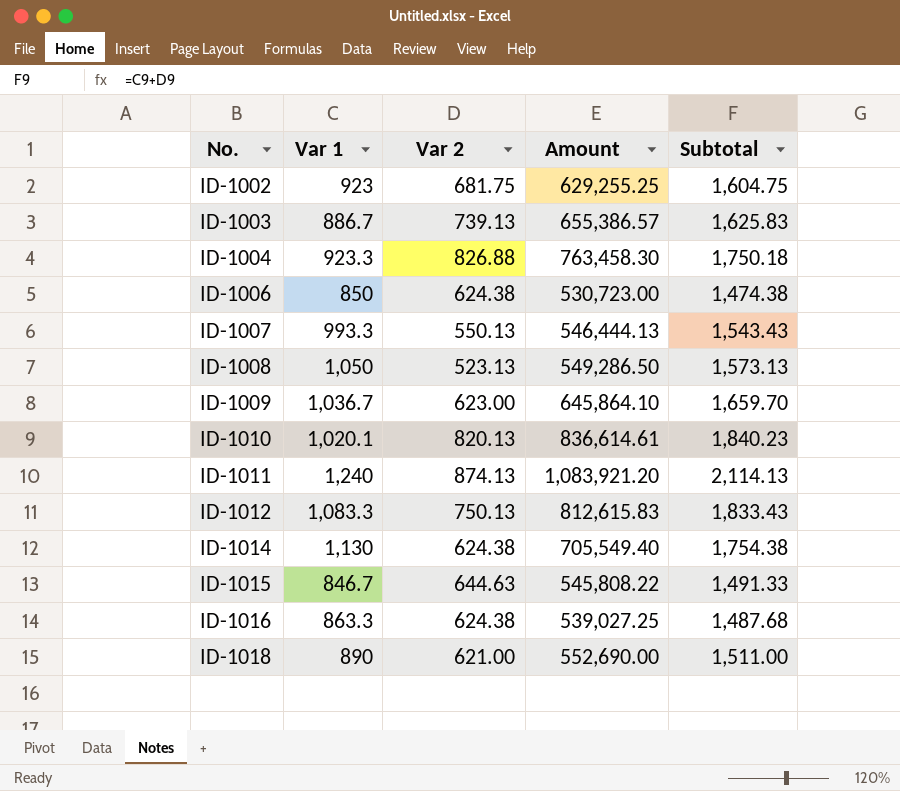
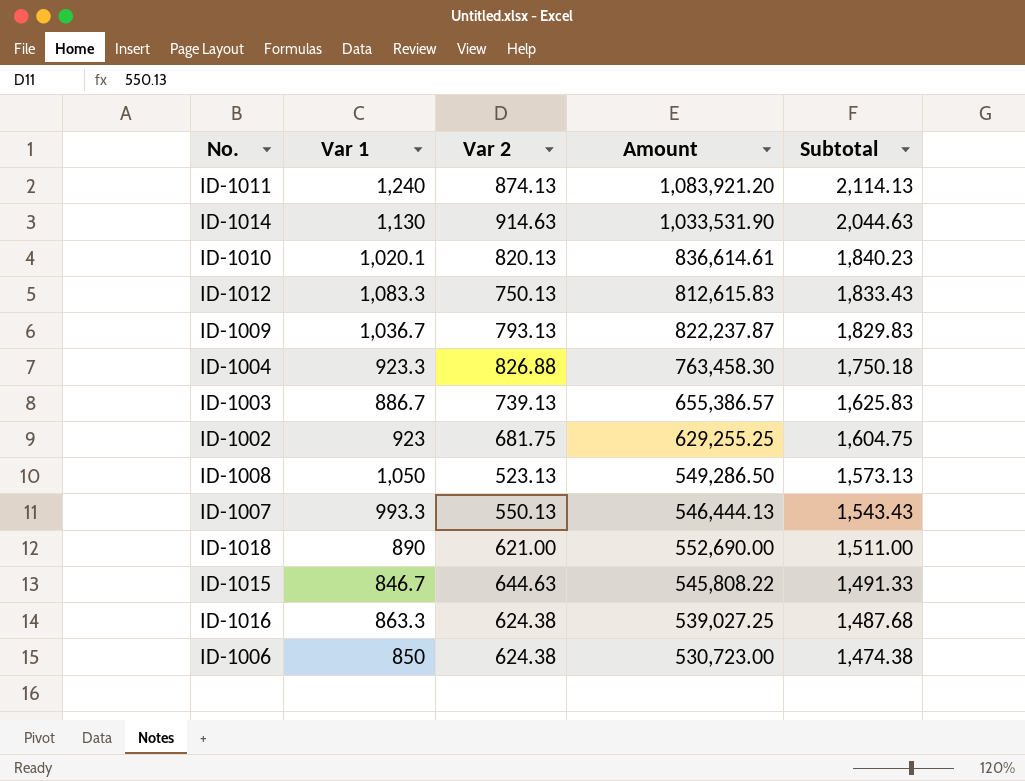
row order: No. ascending -> Subtotal descending
ID-1014 | Var 2: 624.38 -> 914.63
ID-1014 | Amount: 705,549.40 -> 1,033,531.90
ID-1014 | Subtotal: 1,754.38 -> 2,044.63
ID-1009 | Var 2: 623.00 -> 793.13
ID-1009 | Amount: 645,864.10 -> 822,237.87
ID-1009 | Subtotal: 1,659.70 -> 1,829.83

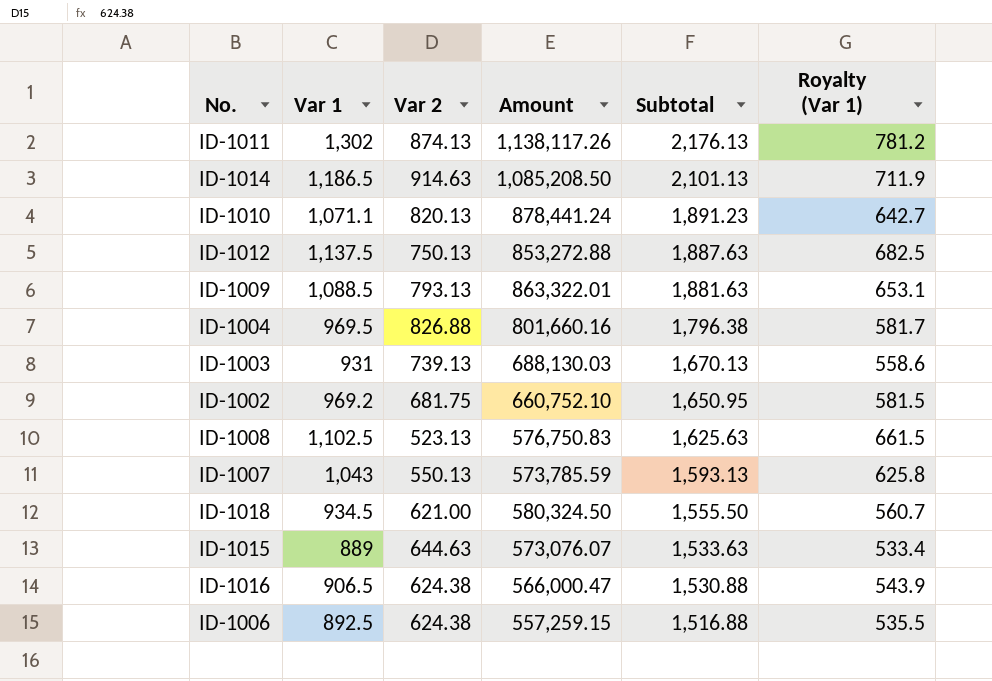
column Royalty (Var 1) | formula: none -> [Var 1] * 0.6
ID-1011 | Var 1: 1,240 -> 1,302
ID-1011 | Amount: 1,083,921.20 -> 1,138,117.26
ID-1011 | Subtotal: 2,114.13 -> 2,176.13
ID-1014 | Var 1: 1,130 -> 1,186.5
ID-1014 | Amount: 1,033,531.90 -> 1,085,208.50
ID-1014 | Subtotal: 2,044.63 -> 2,101.13
ID-1010 | Var 1: 1,020.1 -> 1,071.1
ID-1010 | Amount: 836,614.61 -> 878,441.24
ID-1010 | Subtotal: 1,840.23 -> 1,891.23
ID-1012 | Var 1: 1,083.3 -> 1,137.5
ID-1012 | Amount: 812,615.83 -> 853,272.88
ID-1012 | Subtotal: 1,833.43 -> 1,887.63
ID-1009 | Var 1: 1,036.7 -> 1,088.5
ID-1009 | Amount: 822,237.87 -> 863,322.01
ID-1009 | Subtotal: 1,829.83 -> 1,881.63
ID-1004 | Var 1: 923.3 -> 969.5
ID-1004 | Amount: 763,458.30 -> 801,660.16
ID-1004 | Subtotal: 1,750.18 -> 1,796.38
ID-1003 | Var 1: 886.7 -> 931
ID-1003 | Amount: 655,386.57 -> 688,130.03
ID-1003 | Subtotal: 1,625.83 -> 1,670.13
ID-1002 | Var 1: 923 -> 969.2
ID-1002 | Amount: 629,255.25 -> 660,752.10
ID-1002 | Subtotal: 1,604.75 -> 1,650.95
ID-1008 | Var 1: 1,050 -> 1,102.5
ID-1008 | Amount: 549,286.50 -> 576,750.83
ID-1008 | Subtotal: 1,573.13 -> 1,625.63
ID-1007 | Var 1: 993.3 -> 1,043
ID-1007 | Amount: 546,444.13 -> 573,785.59
ID-1007 | Subtotal: 1,543.43 -> 1,593.13
ID-1018 | Var 1: 890 -> 934.5
ID-1018 | Amount: 552,690.00 -> 580,324.50
ID-1018 | Subtotal: 1,511.00 -> 1,555.50
ID-1015 | Var 1: 846.7 -> 889
ID-1015 | Amount: 545,808.22 -> 573,076.07
ID-1015 | Subtotal: 1,491.33 -> 1,533.63
ID-1016 | Var 1: 863.3 -> 906.5
ID-1016 | Amount: 539,027.25 -> 566,000.47
ID-1016 | Subtotal: 1,487.68 -> 1,530.88
ID-1006 | Var 1: 850 -> 892.5
ID-1006 | Amount: 530,723.00 -> 557,259.15
ID-1006 | Subtotal: 1,474.38 -> 1,516.88

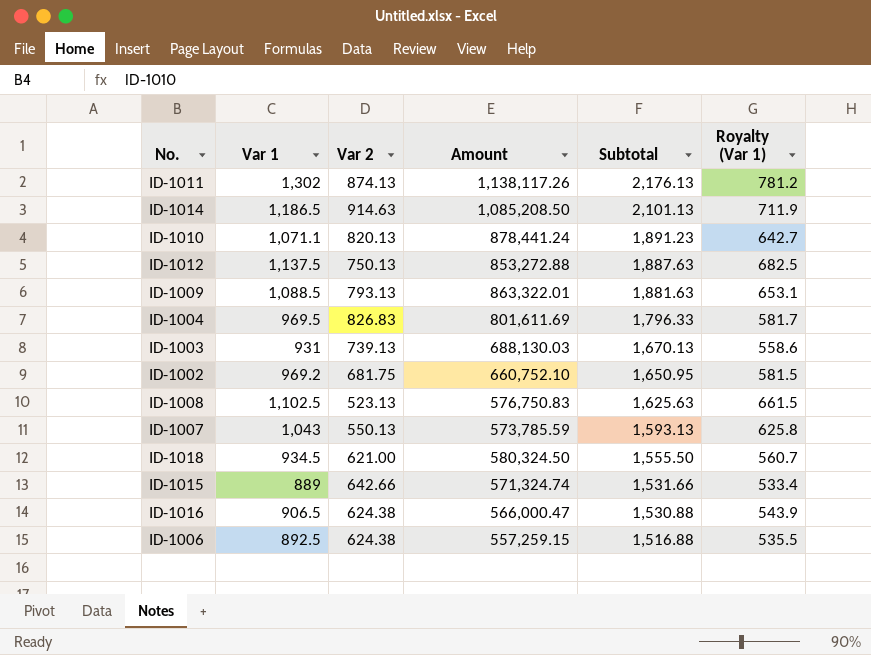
ID-1004 | Var 2: 826.88 -> 826.83
ID-1004 | Amount: 801,660.16 -> 801,611.69
ID-1004 | Subtotal: 1,796.38 -> 1,796.33
ID-1015 | Var 2: 644.63 -> 642.66
ID-1015 | Amount: 573,076.07 -> 571,324.74
ID-1015 | Subtotal: 1,533.63 -> 1,531.66

